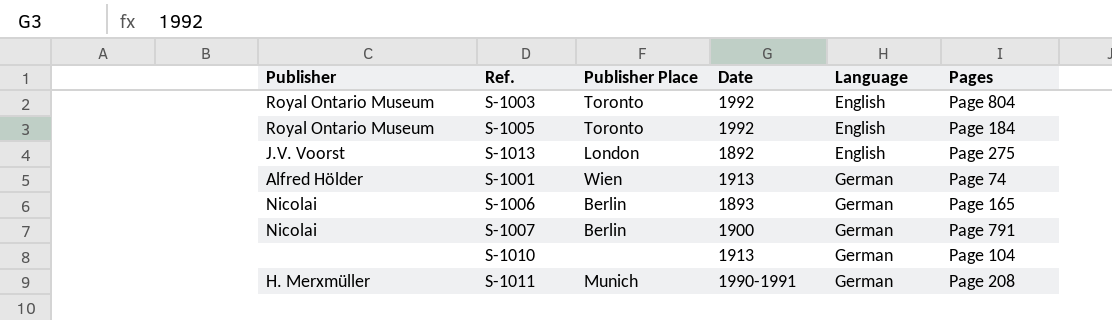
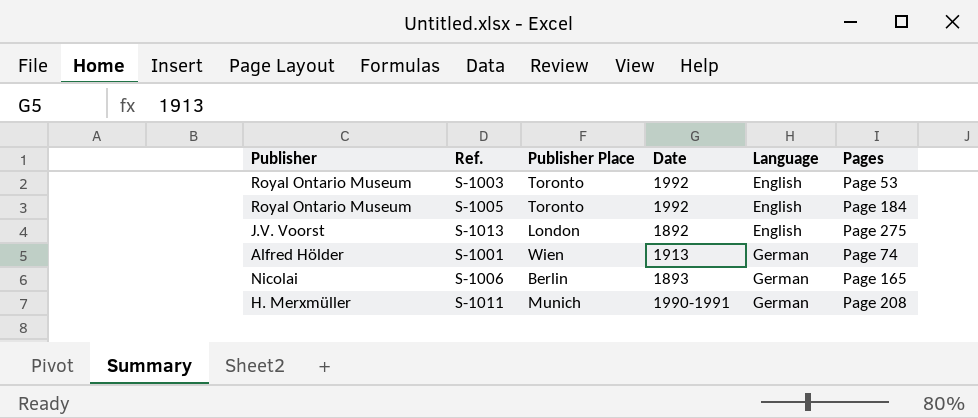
row S-1007: Nicolai | Berlin | 1900 | German | Page 791 -> none
row S-1010: none | none | 1913 | German | Page 104 -> none
S-1003 | Pages: Page 804 -> Page 53

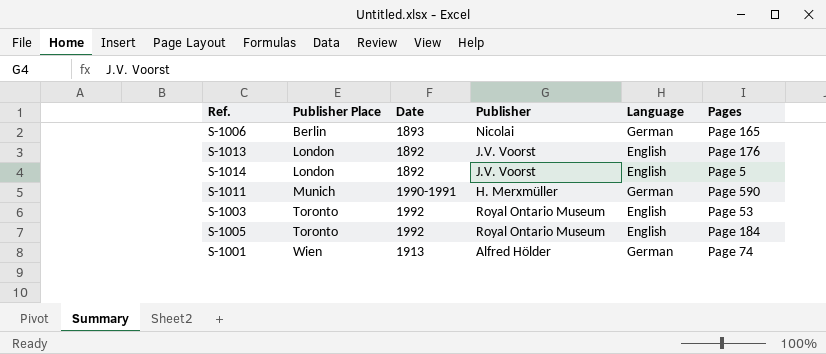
row order: Language ascending -> Publisher Place ascending
column Publisher | position: 1 -> 4
S-1013 | Pages: Page 275 -> Page 176
row S-1014: none -> London | 1892 | J.V. Voorst | English | Page 5
S-1011 | Pages: Page 208 -> Page 590

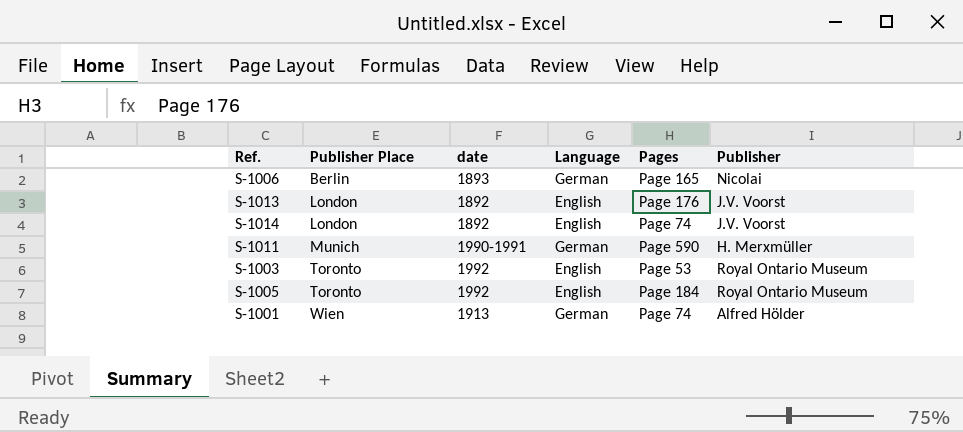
column name: Date -> date
column Publisher | position: 4 -> 6
S-1014 | Pages: Page 5 -> Page 74

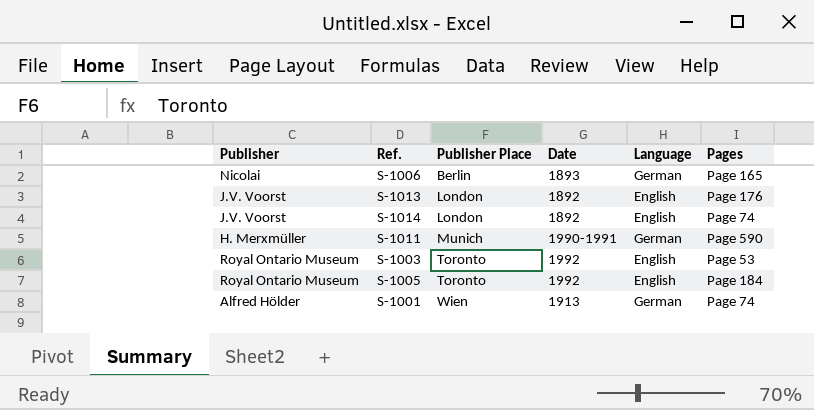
column Publisher | position: 6 -> 1
column name: date -> Date

